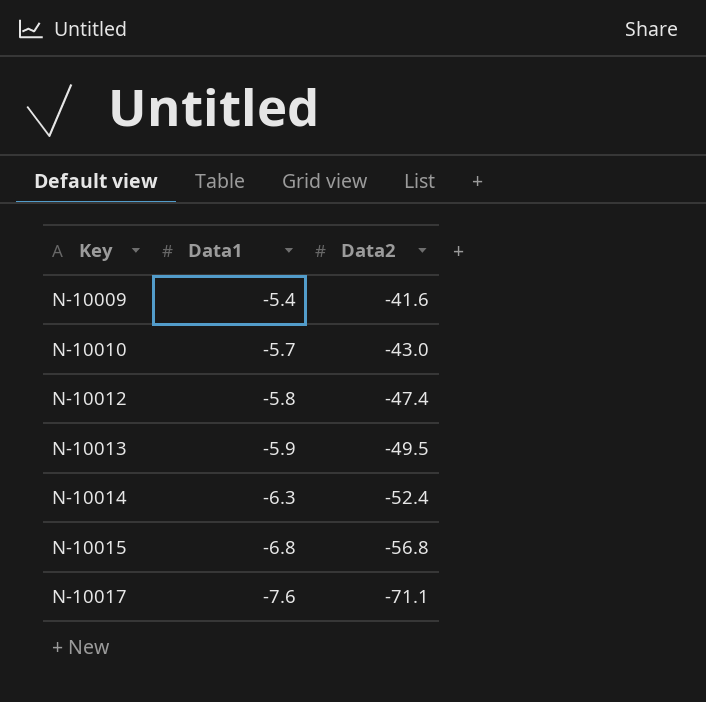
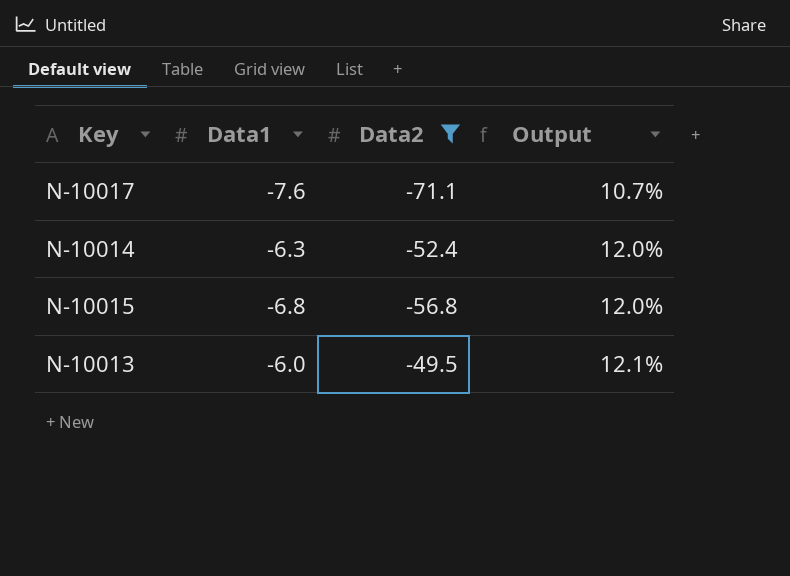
filter: none -> Data2 <= -49.5
row order: Key ascending -> Output ascending
column Output | formula: none -> [Data1] / [Data2]
N-10013 | Data1: -5.9 -> -6.0

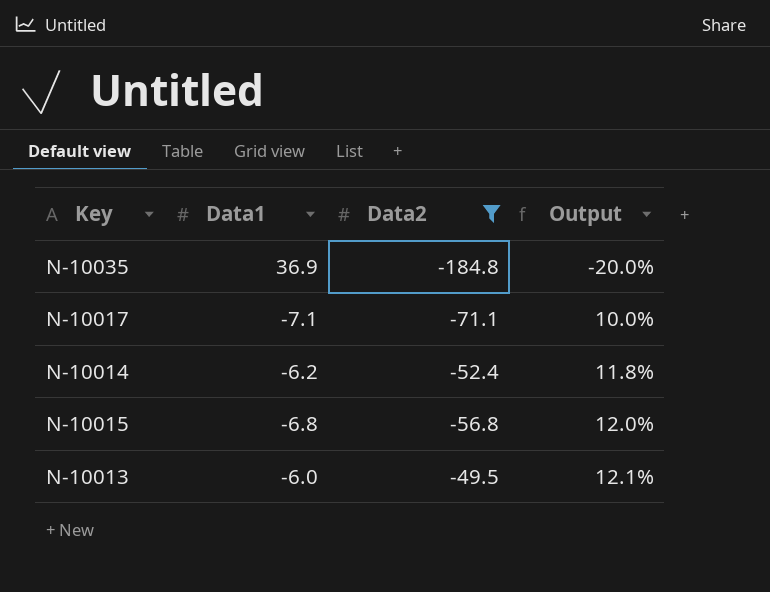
row N-10035: none -> 36.9 | -184.8 | -20.0%
N-10017 | Data1: -7.6 -> -7.1
N-10017 | Output: 10.7% -> 10.0%
N-10014 | Data1: -6.3 -> -6.2
N-10014 | Output: 12.0% -> 11.8%

